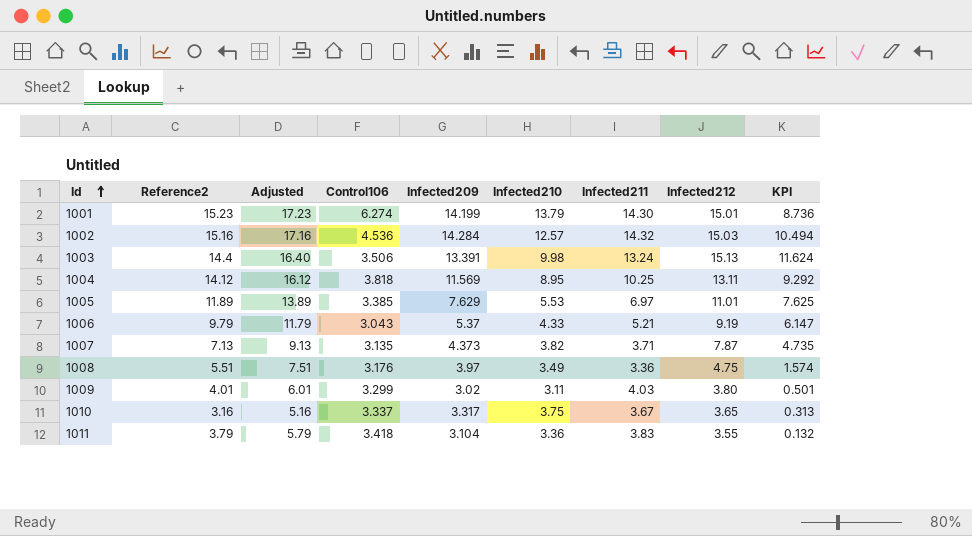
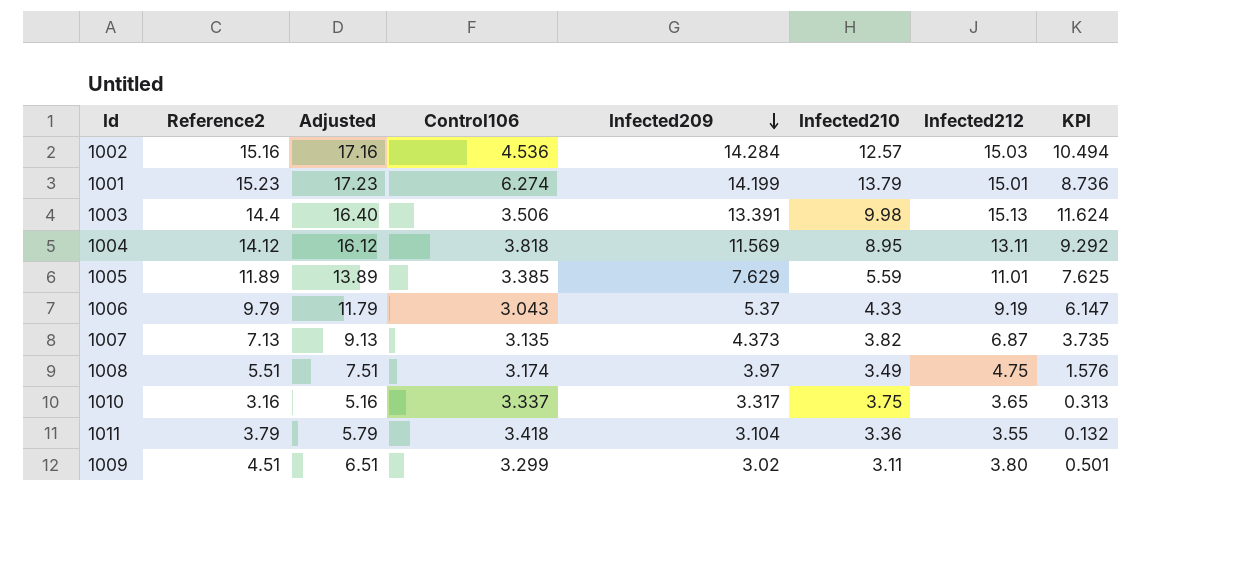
row order: Id ascending -> Infected209 descending
column Infected211 | position: 7 -> none
1005 | Infected210: 5.53 -> 5.59
1007 | Infected212: 7.87 -> 6.87
1007 | KPI: 4.735 -> 3.735
1008 | Control106: 3.176 -> 3.174
1008 | KPI: 1.574 -> 1.576
1009 | Reference2: 4.01 -> 4.51
1009 | Adjusted: 6.01 -> 6.51

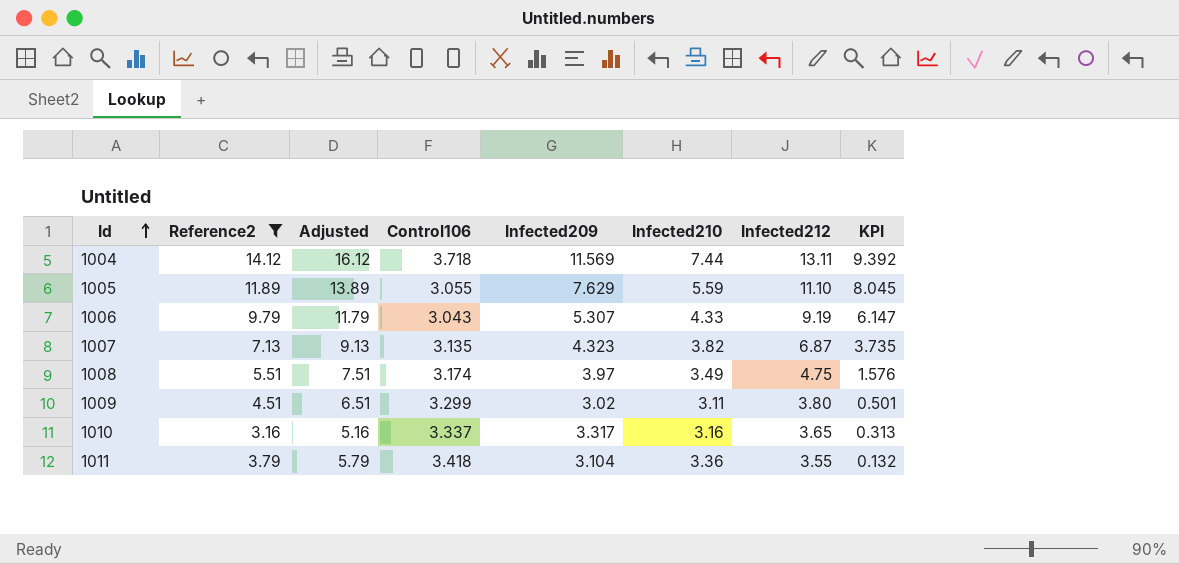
filter: none -> Reference2 <= 14.12
row order: Infected209 descending -> Id ascending
1004 | Control106: 3.818 -> 3.718
1004 | Infected210: 8.95 -> 7.44
1004 | KPI: 9.292 -> 9.392
1005 | Control106: 3.385 -> 3.055
1005 | Infected212: 11.01 -> 11.10
1005 | KPI: 7.625 -> 8.045
1006 | Infected209: 5.37 -> 5.307
1007 | Infected209: 4.373 -> 4.323
1010 | Infected210: 3.75 -> 3.16

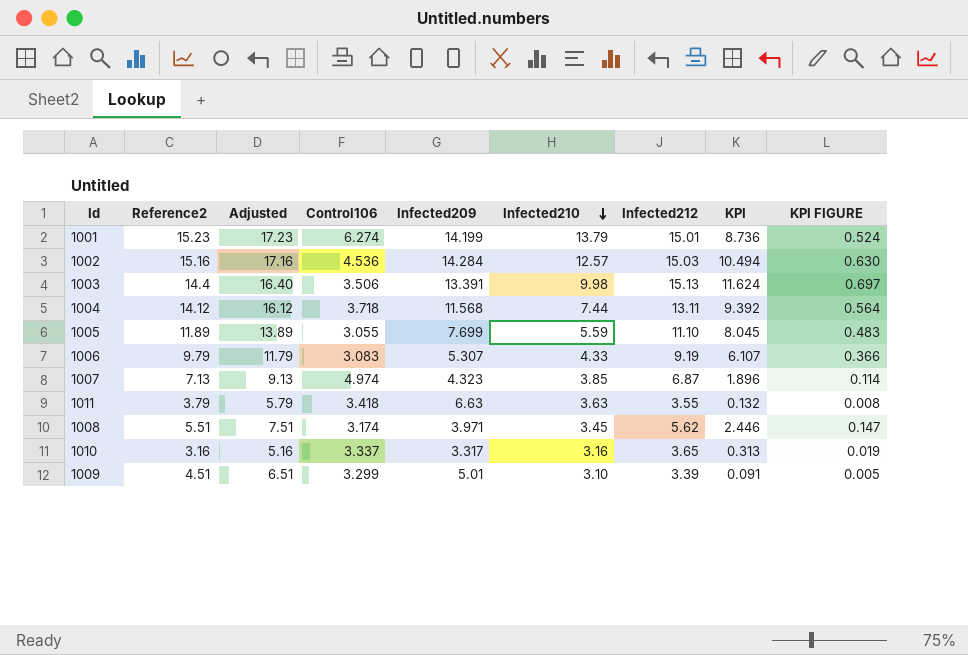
filter: Reference2 <= 14.12 -> none
row order: Id ascending -> Infected210 descending
column KPI FIGURE | formula: none -> [KPI] * 0.06
1004 | Infected209: 11.569 -> 11.568
1005 | Infected209: 7.629 -> 7.699
1006 | Control106: 3.043 -> 3.083
1006 | KPI: 6.147 -> 6.107
1007 | Control106: 3.135 -> 4.974
1007 | Infected210: 3.82 -> 3.85
1007 | KPI: 3.735 -> 1.896
1011 | Infected209: 3.104 -> 6.63
1011 | Infected210: 3.36 -> 3.63
1008 | Infected209: 3.97 -> 3.971
1008 | Infected210: 3.49 -> 3.45
1008 | Infected212: 4.75 -> 5.62
1008 | KPI: 1.576 -> 2.446
1009 | Infected209: 3.02 -> 5.01
1009 | Infected210: 3.11 -> 3.10
1009 | Infected212: 3.80 -> 3.39
1009 | KPI: 0.501 -> 0.091

